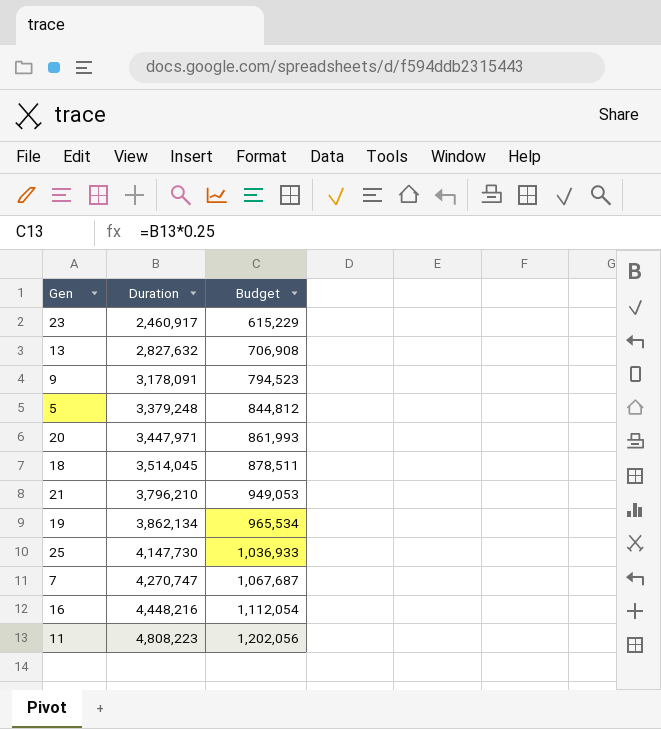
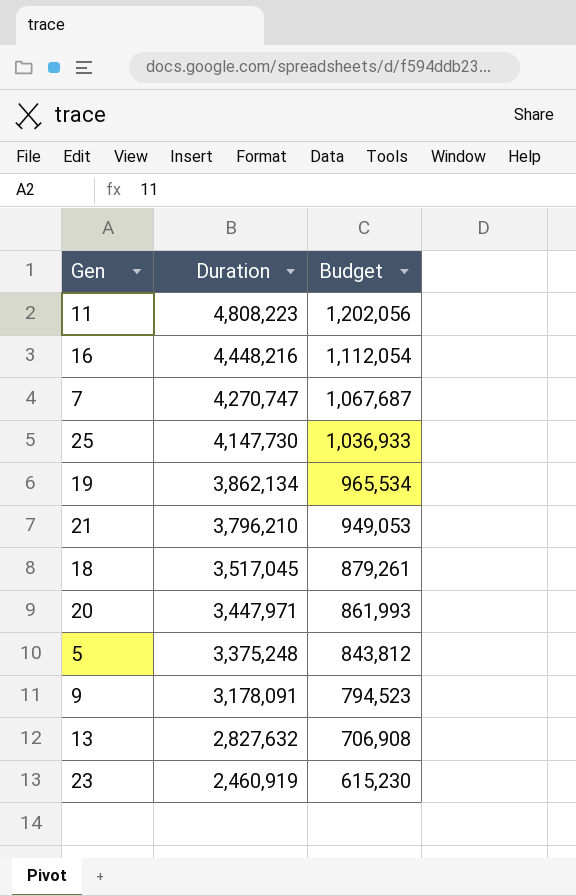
row order: Duration ascending -> Duration descending
18 | Duration: 3,514,045 -> 3,517,045
18 | Budget: 878,511 -> 879,261
5 | Duration: 3,379,248 -> 3,375,248
5 | Budget: 844,812 -> 843,812
23 | Duration: 2,460,917 -> 2,460,919
23 | Budget: 615,229 -> 615,230

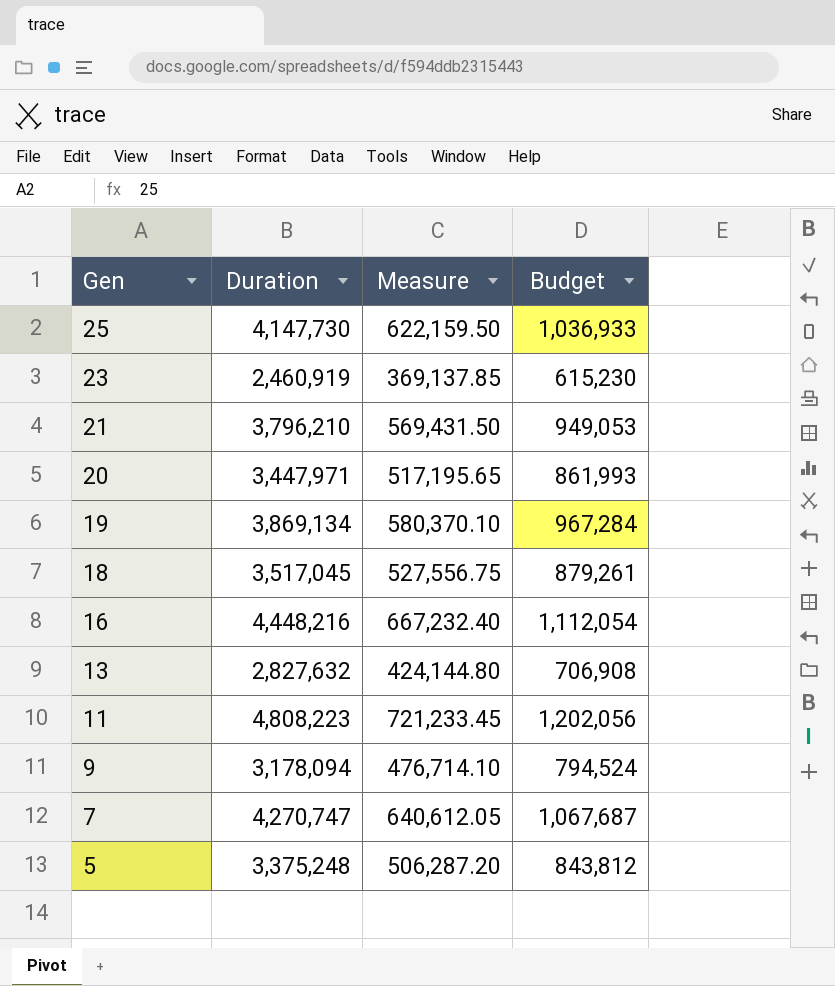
row order: Duration descending -> Gen descending
column Measure | formula: none -> [Duration] * 0.15
19 | Duration: 3,862,134 -> 3,869,134
19 | Budget: 965,534 -> 967,284
9 | Duration: 3,178,091 -> 3,178,094
9 | Budget: 794,523 -> 794,524

